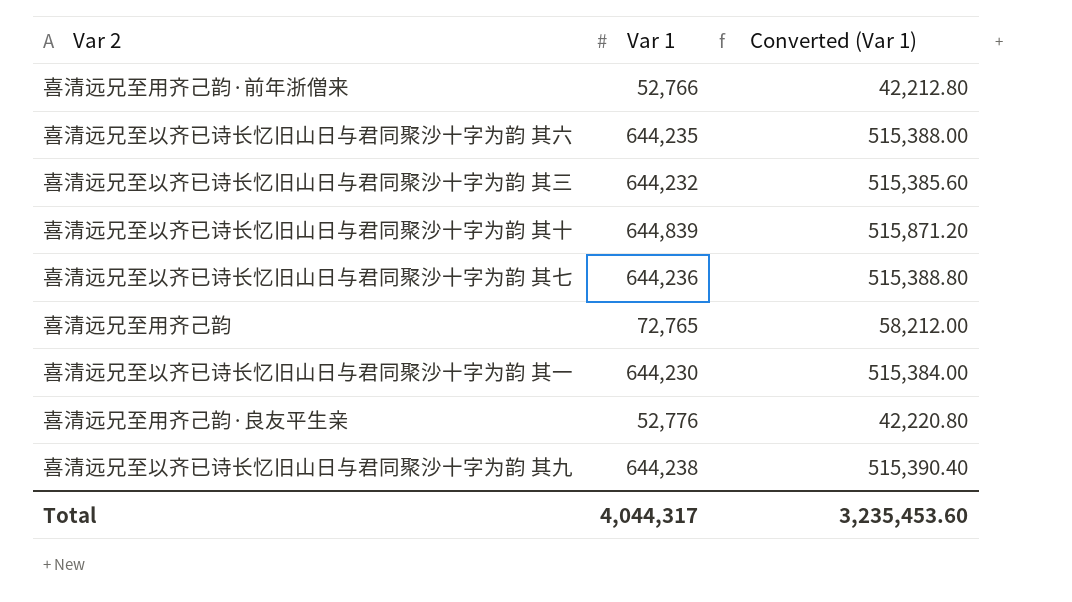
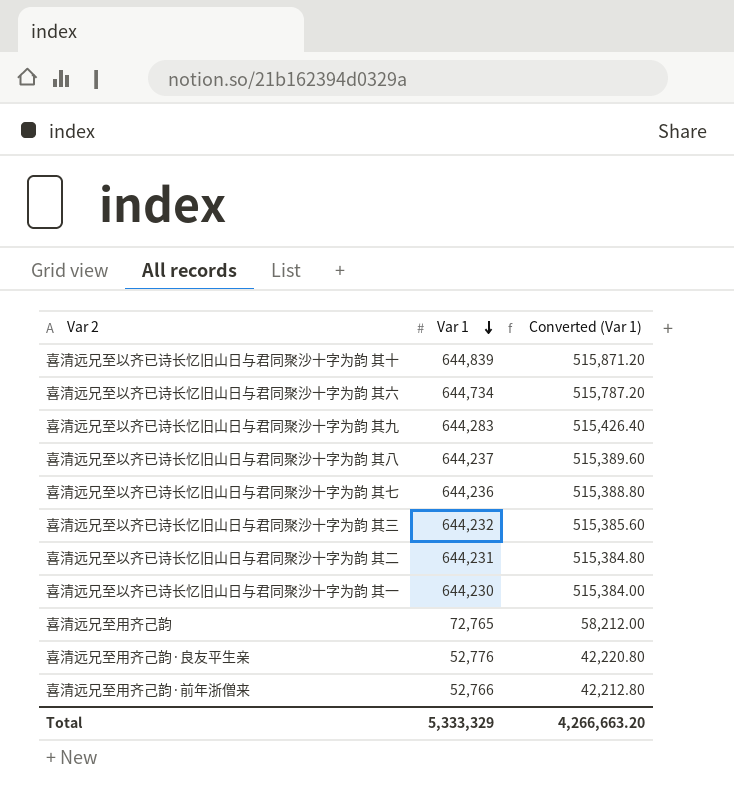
row order: none -> Var 1 descending
喜清远兄至以齐已诗长忆旧山日与君同聚沙十字为韵 其六 | Var 1: 644,235 -> 644,734
喜清远兄至以齐已诗长忆旧山日与君同聚沙十字为韵 其六 | Converted (Var 1): 515,388.00 -> 515,787.20
喜清远兄至以齐已诗长忆旧山日与君同聚沙十字为韵 其九 | Var 1: 644,238 -> 644,283
喜清远兄至以齐已诗长忆旧山日与君同聚沙十字为韵 其九 | Converted (Var 1): 515,390.40 -> 515,426.40
row 喜清远兄至以齐已诗长忆旧山日与君同聚沙十字为韵 其八: none -> 644,237 | 515,389.60
row 喜清远兄至以齐已诗长忆旧山日与君同聚沙十字为韵 其二: none -> 644,231 | 515,384.80
Total | Var 1: 4,044,317 -> 5,333,329
Total | Converted (Var 1): 3,235,453.60 -> 4,266,663.20

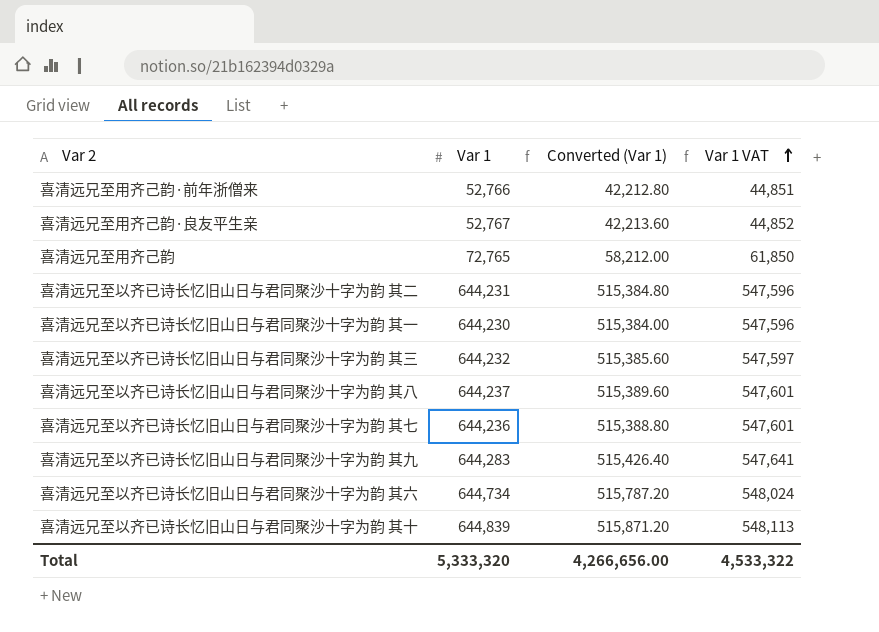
row order: Var 1 descending -> Var 1 VAT ascending
column Var 1 VAT | formula: none -> [Var 1] * 0.85
喜清远兄至用齐己韵·良友平生亲 | Var 1: 52,776 -> 52,767
喜清远兄至用齐己韵·良友平生亲 | Converted (Var 1): 42,220.80 -> 42,213.60
Total | Var 1: 5,333,329 -> 5,333,320
Total | Converted (Var 1): 4,266,663.20 -> 4,266,656.00

